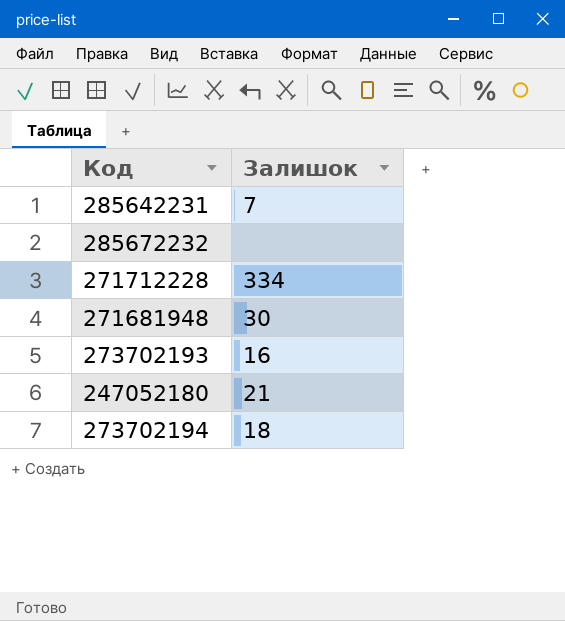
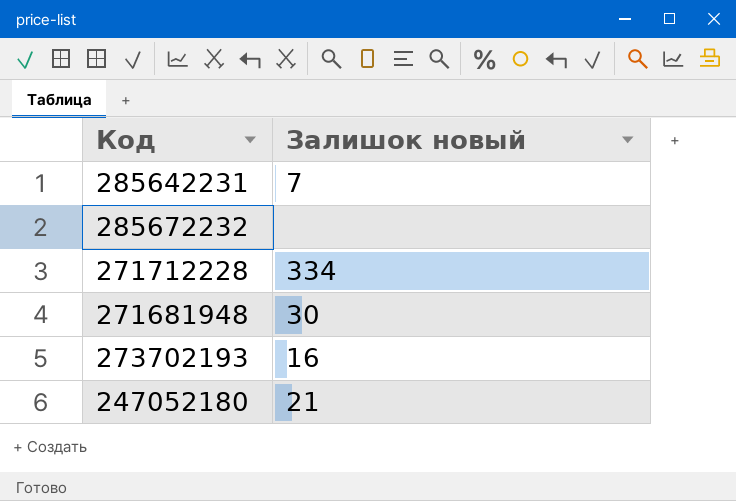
column name: Залишок -> Залишок новый
row 273702194: 18 -> none

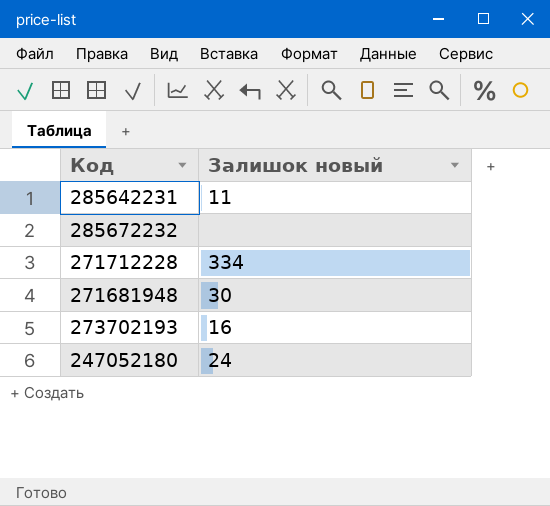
285642231 | Залишок новый: 7 -> 11
247052180 | Залишок новый: 21 -> 24

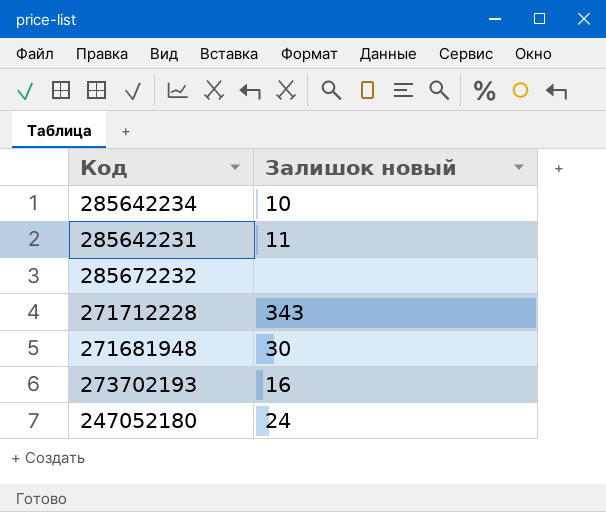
row 285642234: none -> 10
271712228 | Залишок новый: 334 -> 343

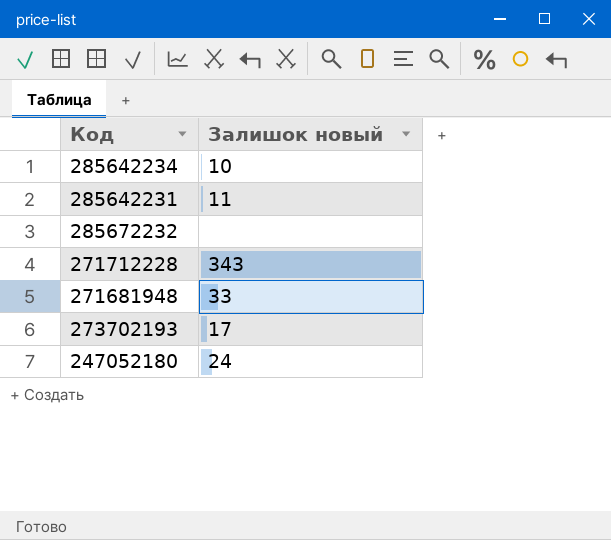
271681948 | Залишок новый: 30 -> 33
273702193 | Залишок новый: 16 -> 17

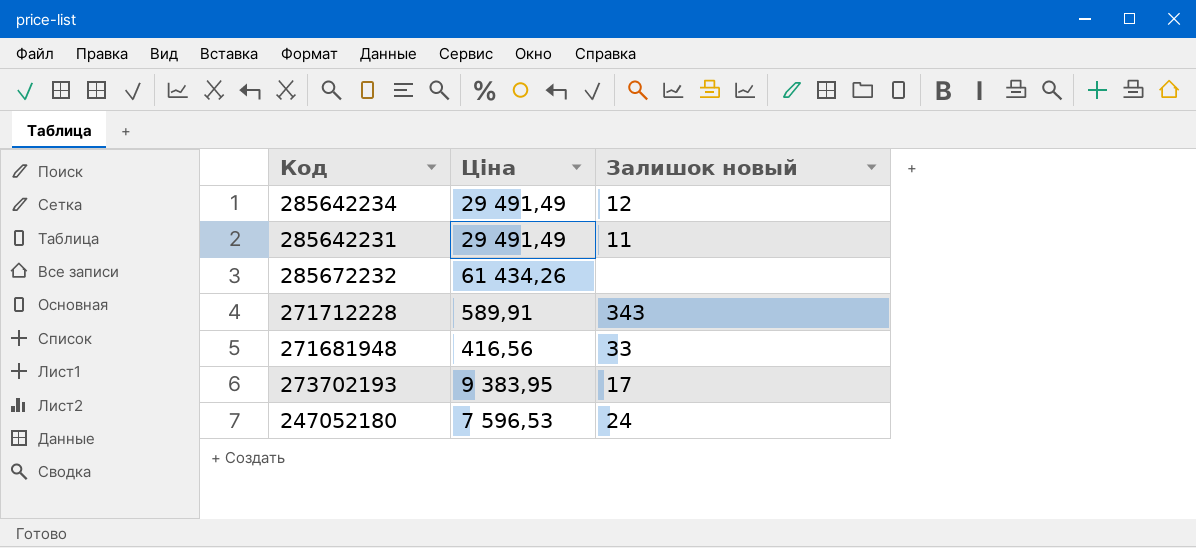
column Ціна | position: none -> 2
285642234 | Залишок новый: 10 -> 12

